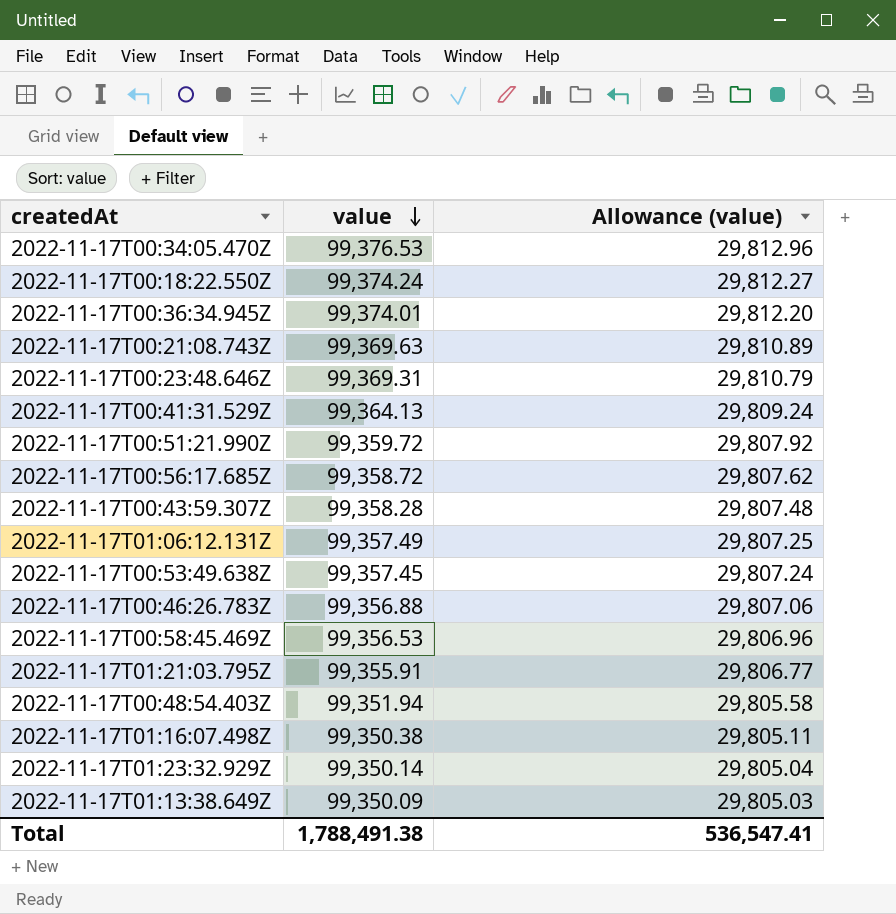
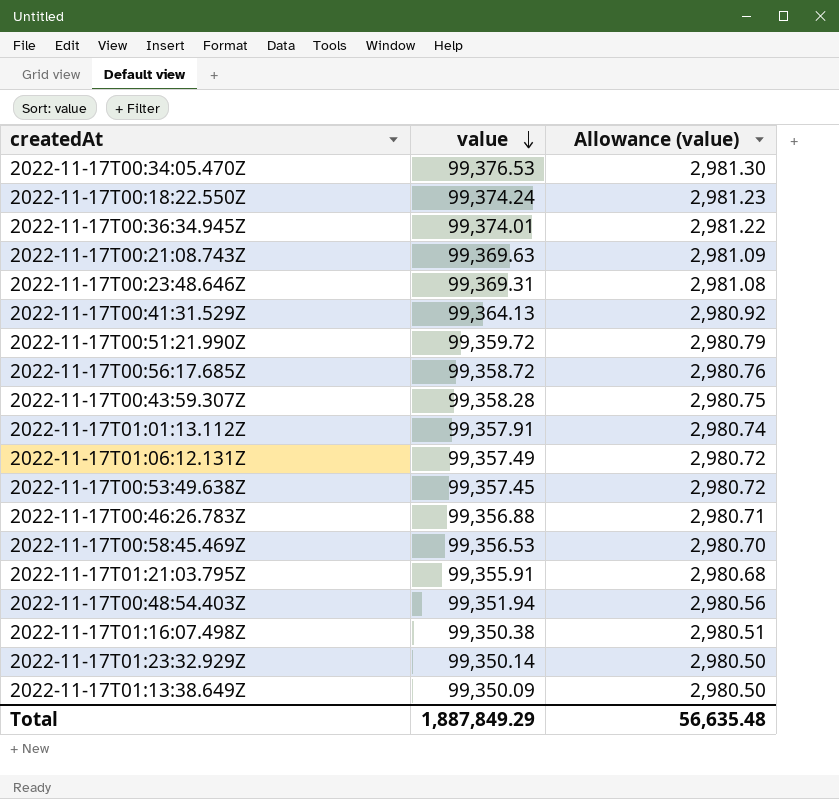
column Allowance (value) | formula: [value] * 0.3 -> [value] * 0.03
row 2022-11-17T01:01:13.112Z: none -> 99,357.91 | 2,980.74
Total | value: 1,788,491.38 -> 1,887,849.29
Total | Allowance (value): 536,547.41 -> 56,635.48

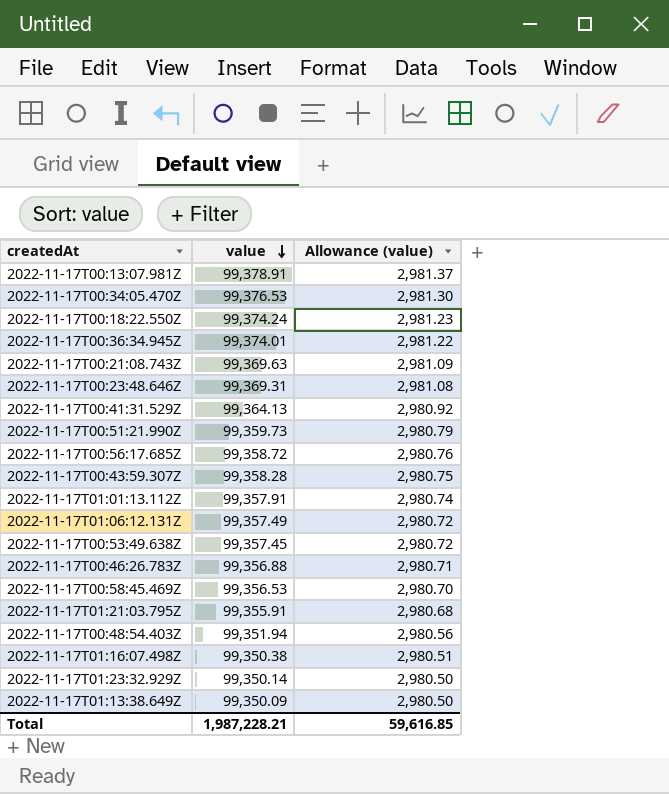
row 2022-11-17T00:13:07.981Z: none -> 99,378.91 | 2,981.37
2022-11-17T00:51:21.990Z | value: 99,359.72 -> 99,359.73
Total | value: 1,887,849.29 -> 1,987,228.21
Total | Allowance (value): 56,635.48 -> 59,616.85

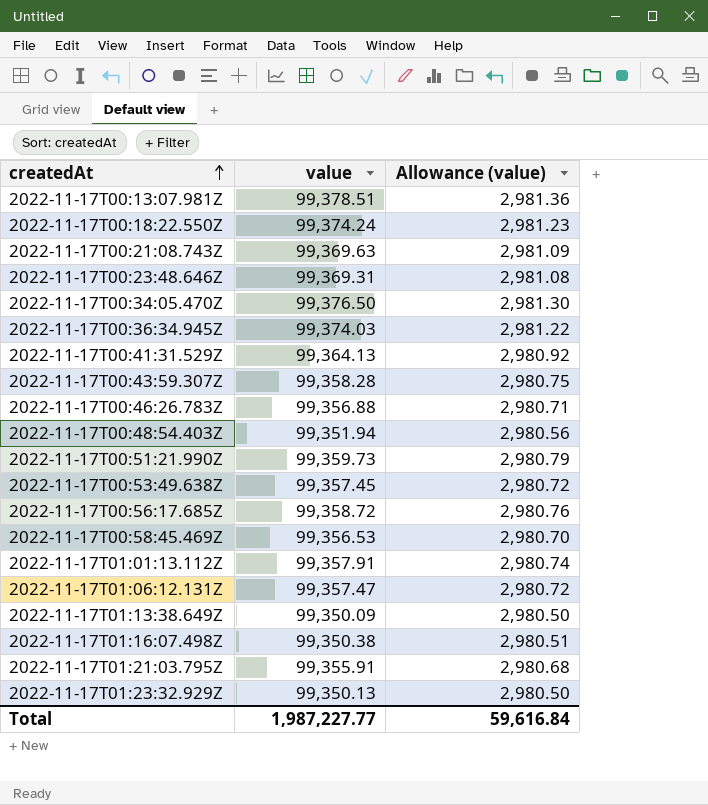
row order: value descending -> createdAt ascending
2022-11-17T00:13:07.981Z | value: 99,378.91 -> 99,378.51
2022-11-17T00:13:07.981Z | Allowance (value): 2,981.37 -> 2,981.36
2022-11-17T00:34:05.470Z | value: 99,376.53 -> 99,376.50
2022-11-17T00:36:34.945Z | value: 99,374.01 -> 99,374.03
2022-11-17T01:06:12.131Z | value: 99,357.49 -> 99,357.47
2022-11-17T01:23:32.929Z | value: 99,350.14 -> 99,350.13
Total | value: 1,987,228.21 -> 1,987,227.77
Total | Allowance (value): 59,616.85 -> 59,616.84

